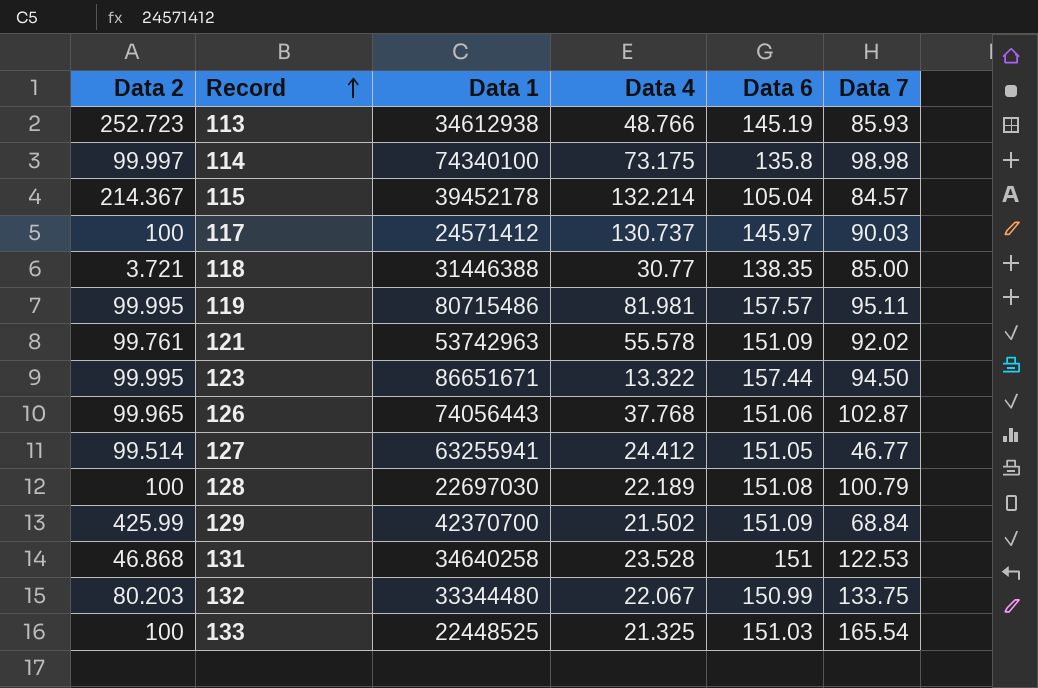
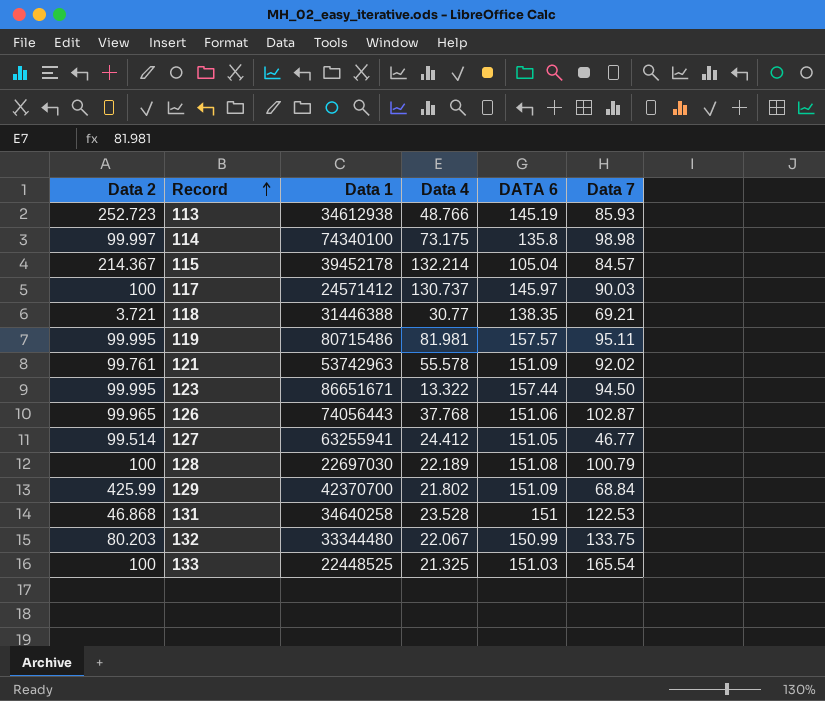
column name: Data 6 -> DATA 6
118 | Data 7: 85.00 -> 69.21
129 | Data 4: 21.502 -> 21.802

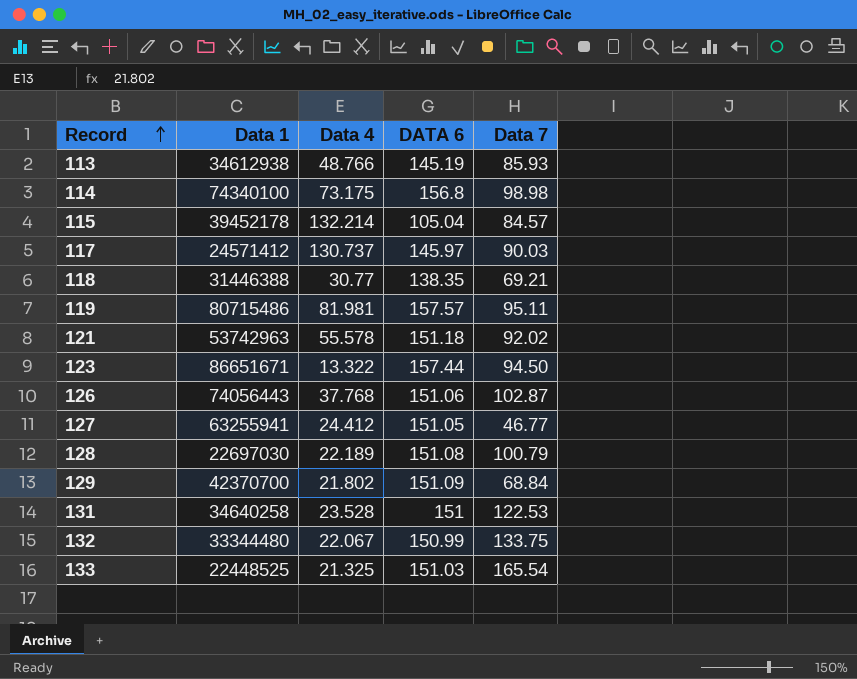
column Data 2 | position: 1 -> none
114 | DATA 6: 135.8 -> 156.8
121 | DATA 6: 151.09 -> 151.18

